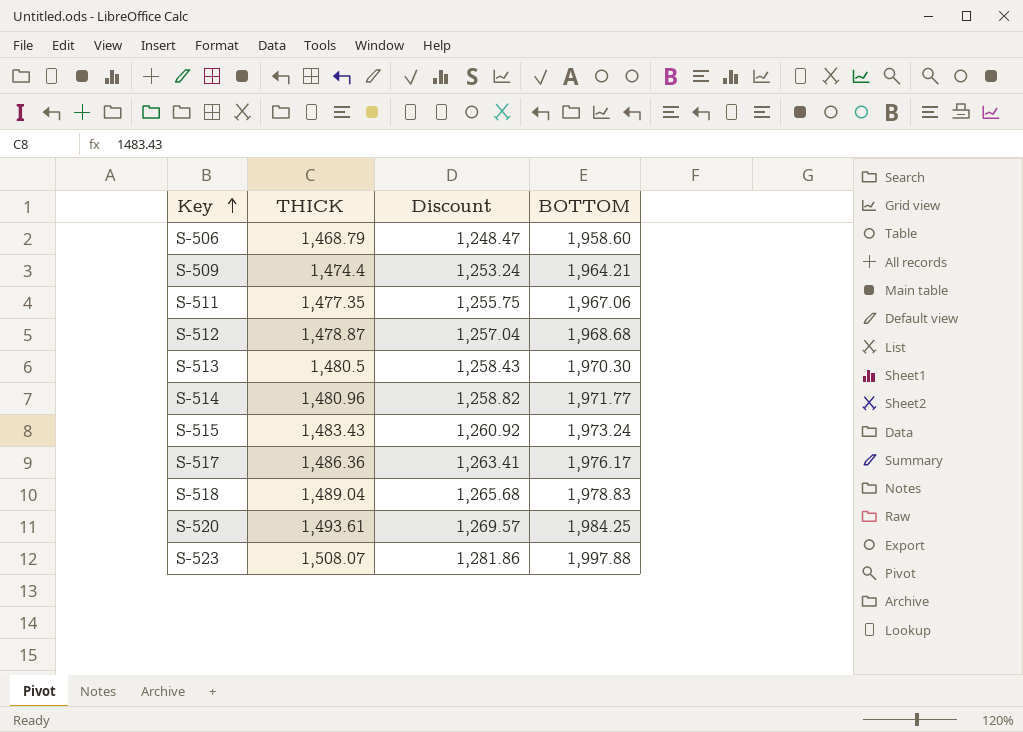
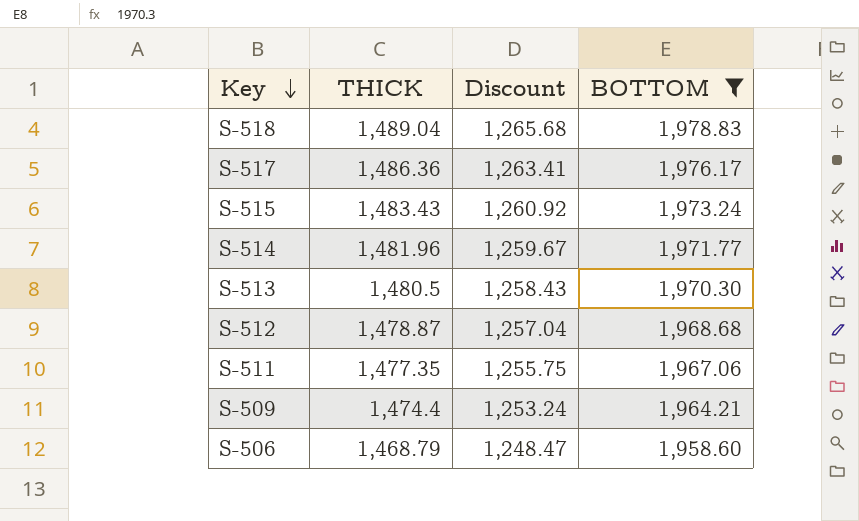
filter: none -> BOTTOM <= 1,978.83
row order: Key ascending -> Key descending
S-514 | THICK: 1,480.96 -> 1,481.96
S-514 | Discount: 1,258.82 -> 1,259.67

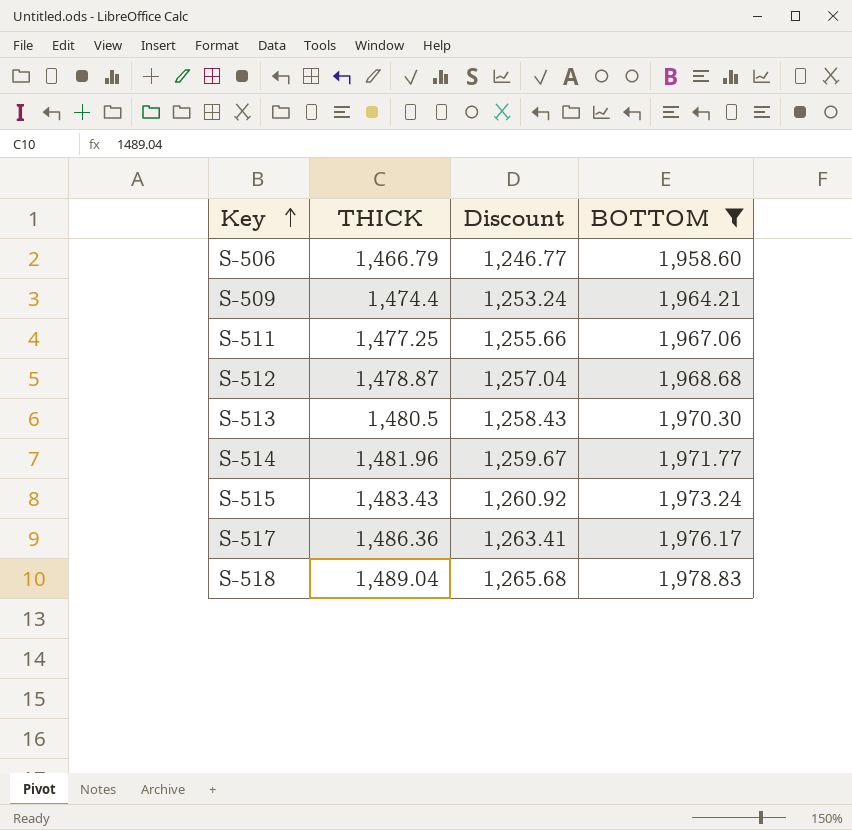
row order: Key descending -> Key ascending
S-506 | THICK: 1,468.79 -> 1,466.79
S-506 | Discount: 1,248.47 -> 1,246.77
S-511 | THICK: 1,477.35 -> 1,477.25
S-511 | Discount: 1,255.75 -> 1,255.66

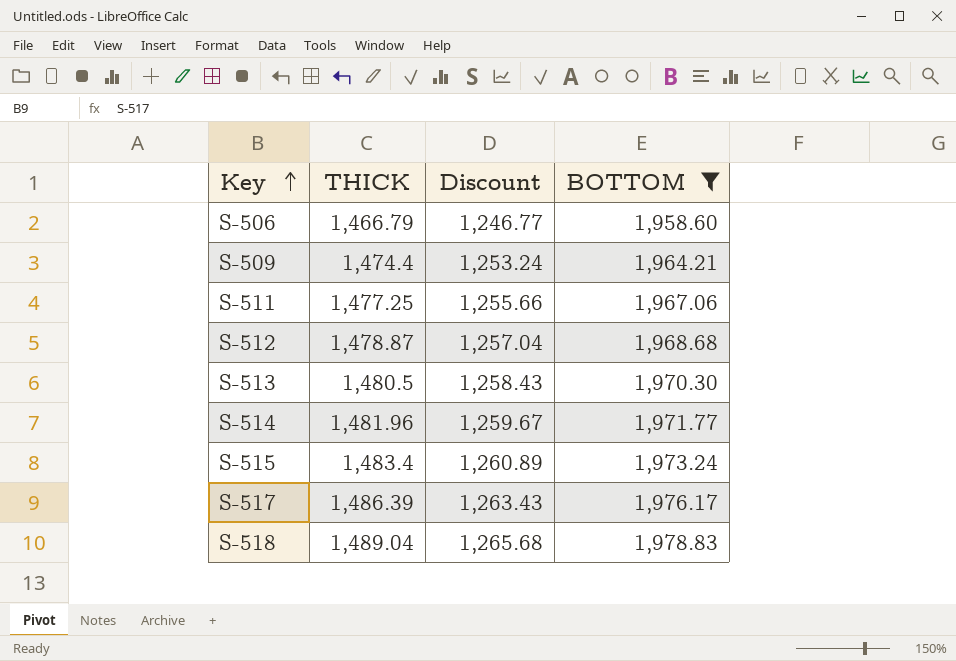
S-515 | THICK: 1,483.43 -> 1,483.4
S-515 | Discount: 1,260.92 -> 1,260.89
S-517 | THICK: 1,486.36 -> 1,486.39
S-517 | Discount: 1,263.41 -> 1,263.43

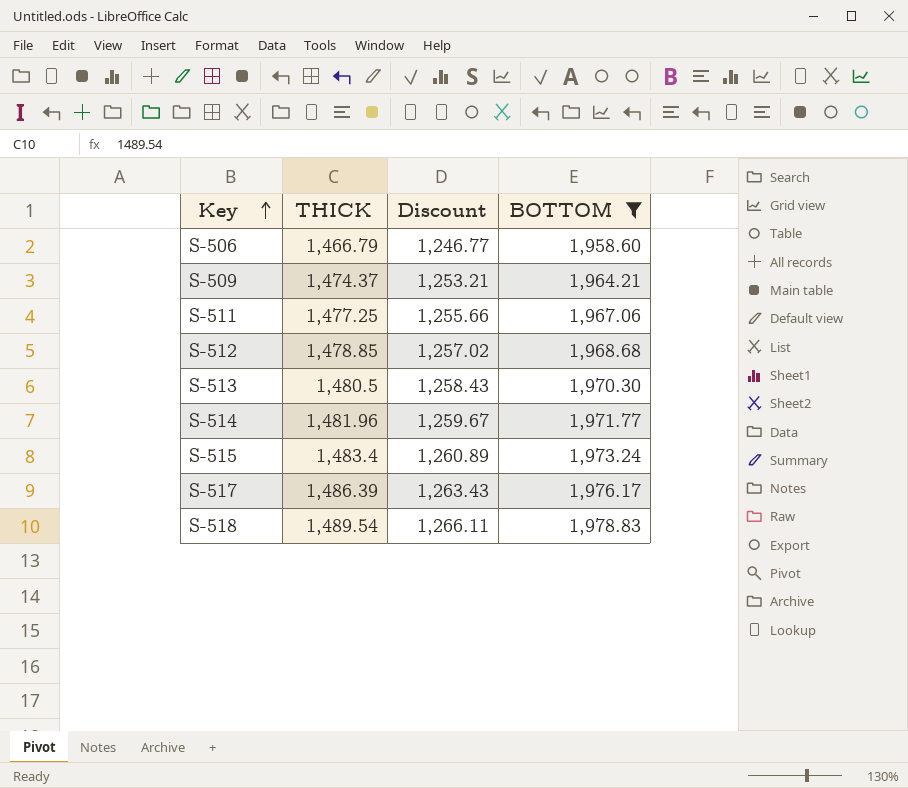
S-509 | THICK: 1,474.4 -> 1,474.37
S-509 | Discount: 1,253.24 -> 1,253.21
S-512 | THICK: 1,478.87 -> 1,478.85
S-512 | Discount: 1,257.04 -> 1,257.02
S-518 | THICK: 1,489.04 -> 1,489.54
S-518 | Discount: 1,265.68 -> 1,266.11

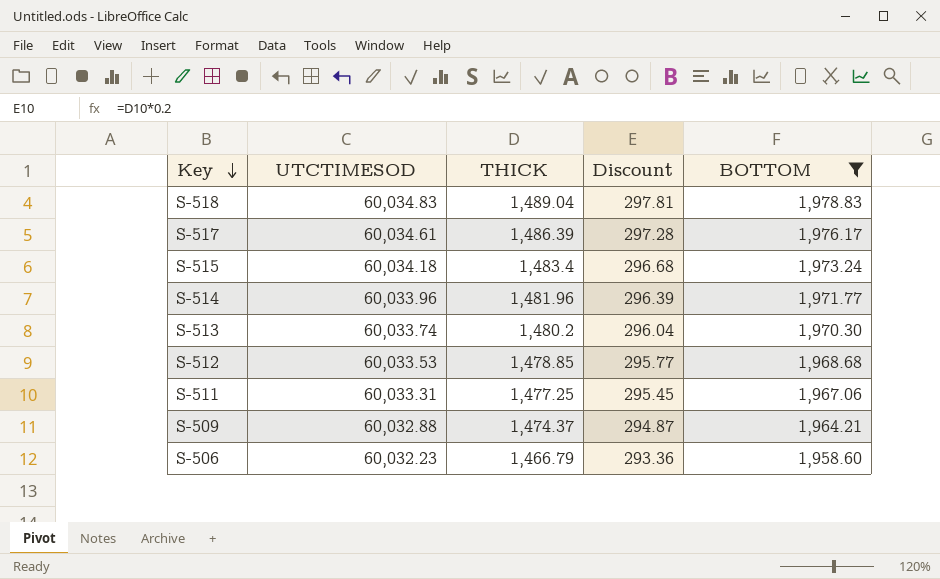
row order: Key ascending -> Key descending
column UTCTIMESOD | position: none -> 2
column Discount | formula: [THICK] * 0.85 -> [THICK] * 0.2
S-518 | THICK: 1,489.54 -> 1,489.04
S-513 | THICK: 1,480.5 -> 1,480.2

